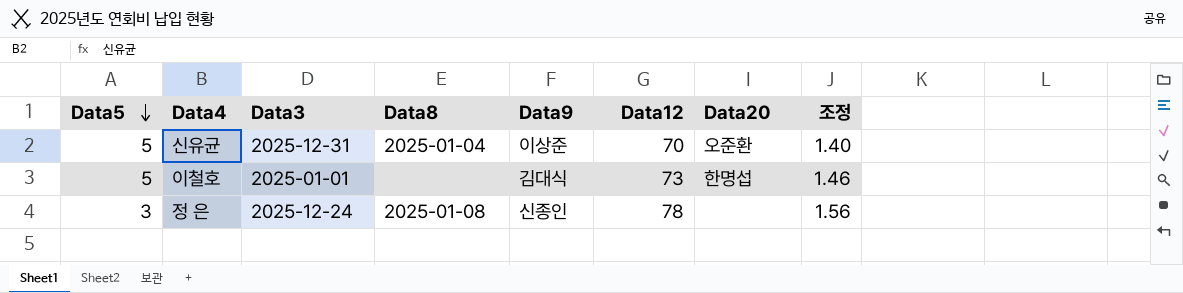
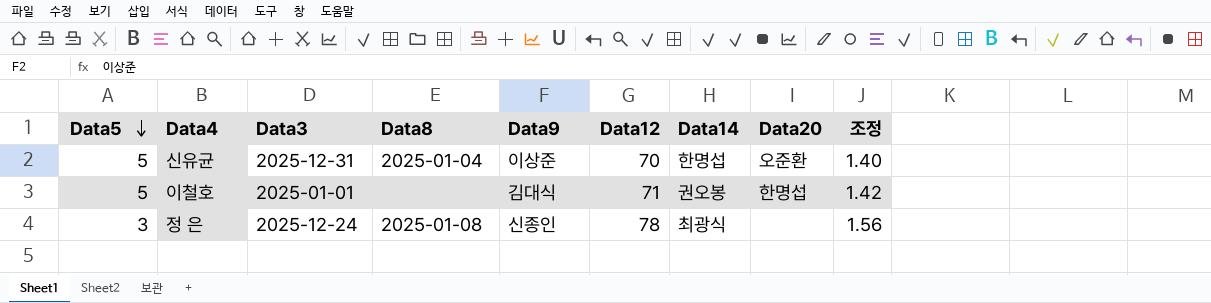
column Data14 | position: none -> 7
이철호 | Data12: 73 -> 71
이철호 | 조정: 1.46 -> 1.42

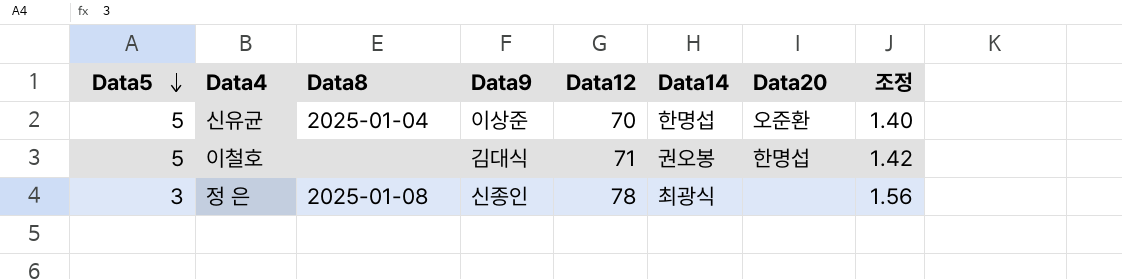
column Data3 | position: 3 -> none

